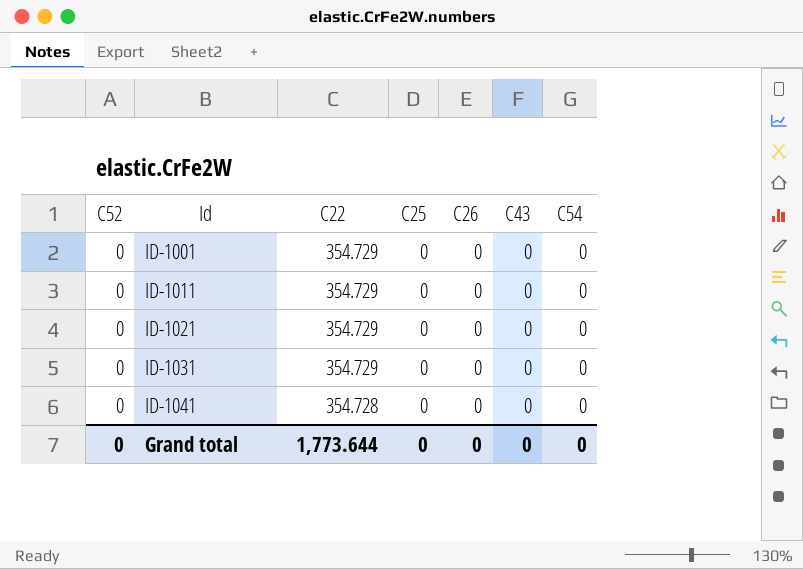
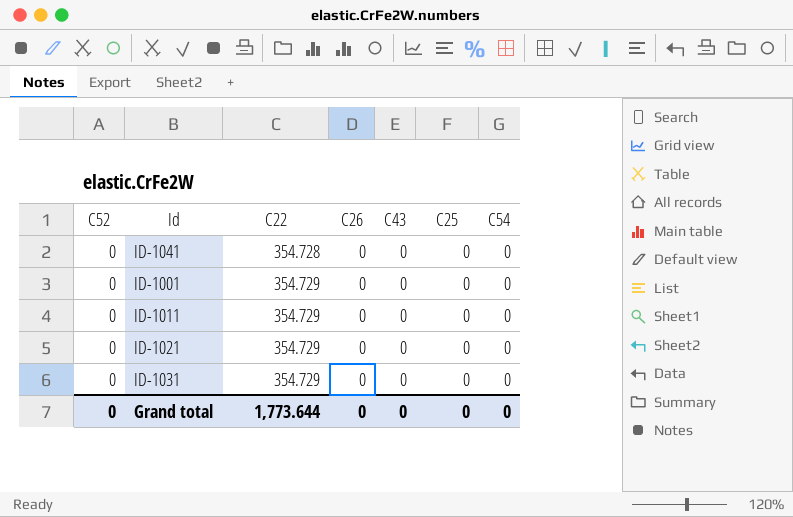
row order: Id ascending -> C22 ascending
column C25 | position: 4 -> 6

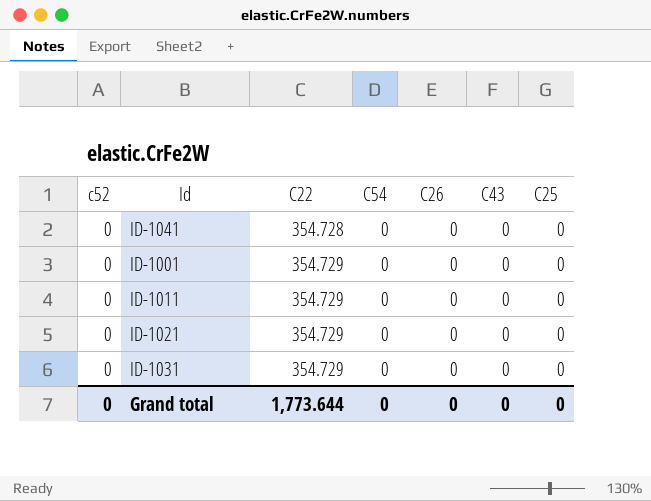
column name: C52 -> c52
column C54 | position: 7 -> 4

